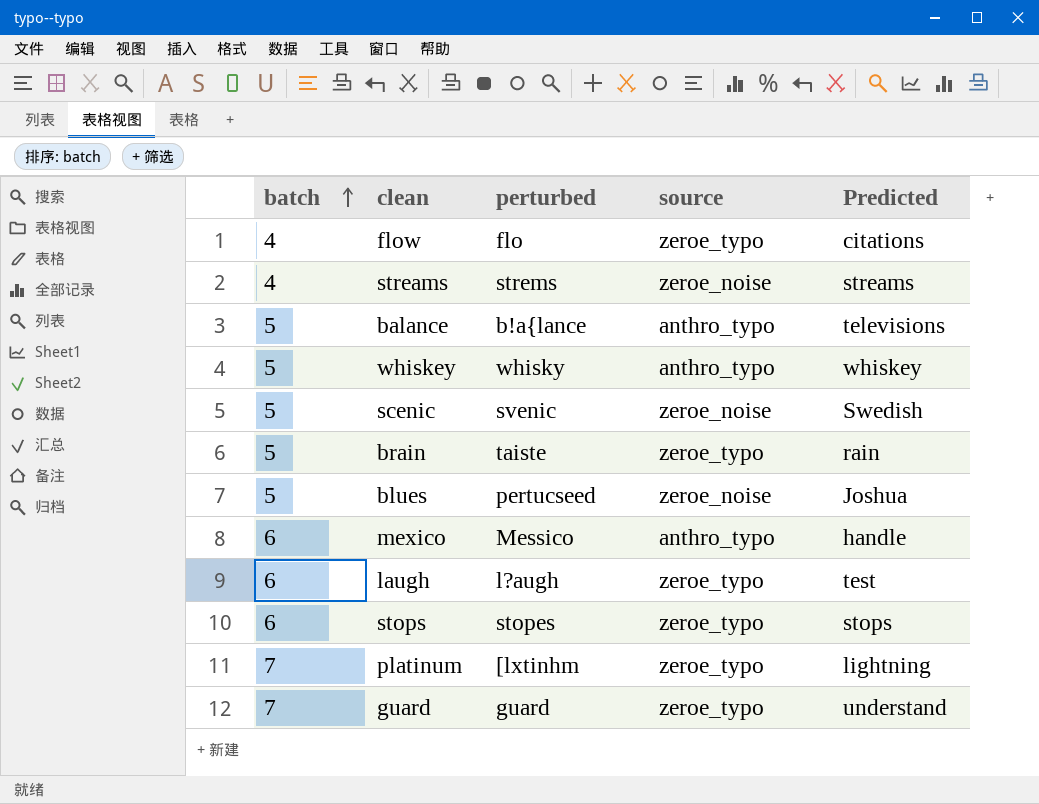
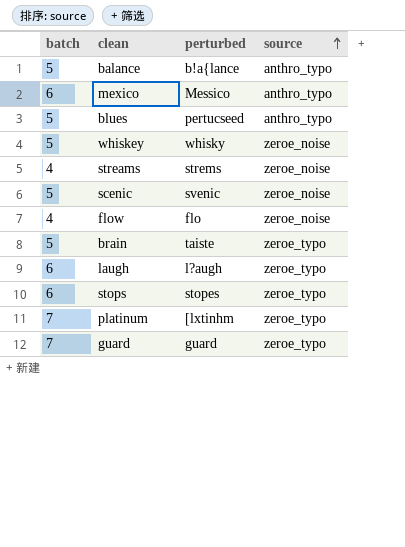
row order: batch ascending -> source ascending
column Predicted | position: 5 -> none
blues | source: zeroe_noise -> anthro_typo
whiskey | source: anthro_typo -> zeroe_noise
flow | source: zeroe_typo -> zeroe_noise

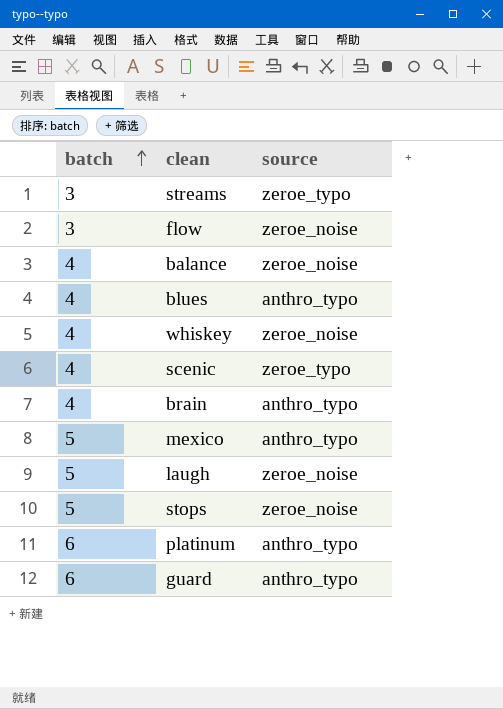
row order: source ascending -> batch ascending
column perturbed | position: 3 -> none
streams | batch: 4 -> 3
streams | source: zeroe_noise -> zeroe_typo
flow | batch: 4 -> 3
balance | batch: 5 -> 4
balance | source: anthro_typo -> zeroe_noise
blues | batch: 5 -> 4
whiskey | batch: 5 -> 4
scenic | batch: 5 -> 4
scenic | source: zeroe_noise -> zeroe_typo
brain | batch: 5 -> 4
brain | source: zeroe_typo -> anthro_typo
mexico | batch: 6 -> 5
laugh | batch: 6 -> 5
laugh | source: zeroe_typo -> zeroe_noise
stops | batch: 6 -> 5
stops | source: zeroe_typo -> zeroe_noise
platinum | batch: 7 -> 6
platinum | source: zeroe_typo -> anthro_typo
guard | batch: 7 -> 6
guard | source: zeroe_typo -> anthro_typo

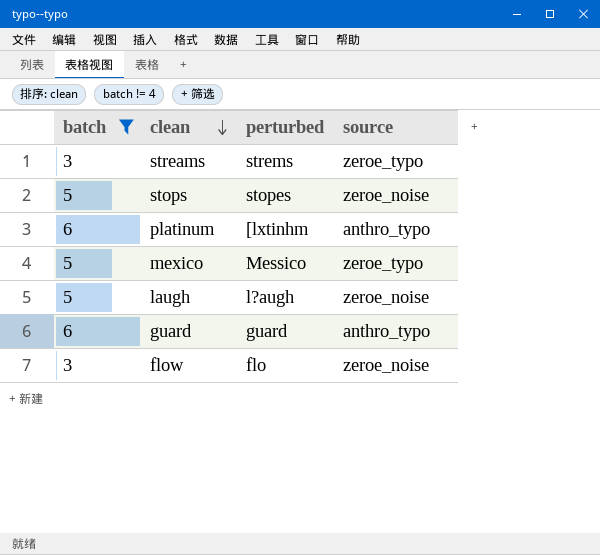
filter: none -> batch != 4
row order: batch ascending -> clean descending
column perturbed | position: none -> 3
mexico | source: anthro_typo -> zeroe_typo

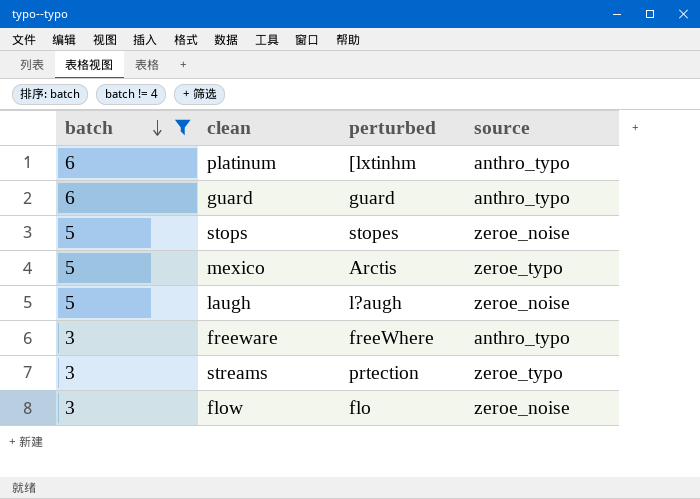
row order: clean descending -> batch descending
mexico | perturbed: Messico -> Arctis
row freeware: none -> 3 | freeWhere | anthro_typo
streams | perturbed: strems -> prtection

